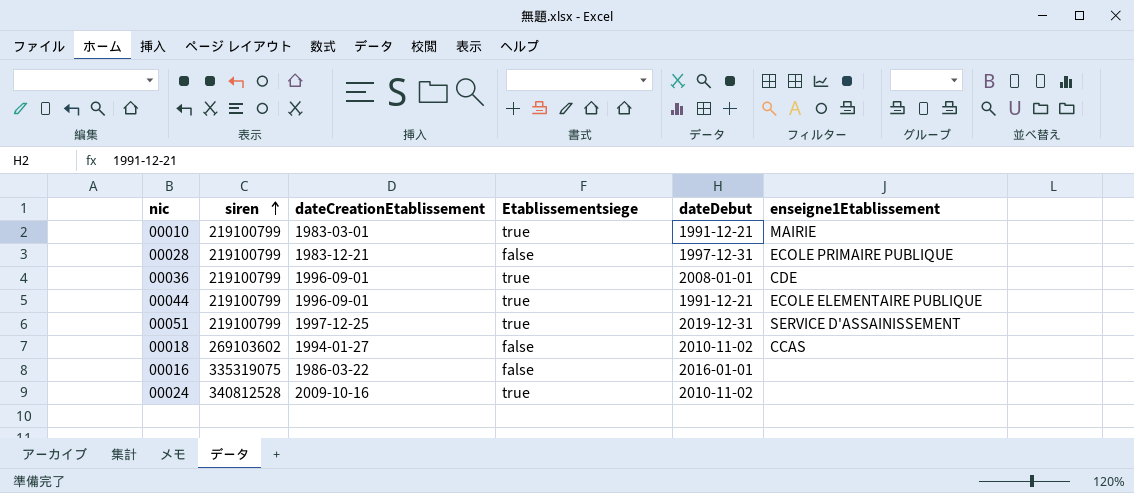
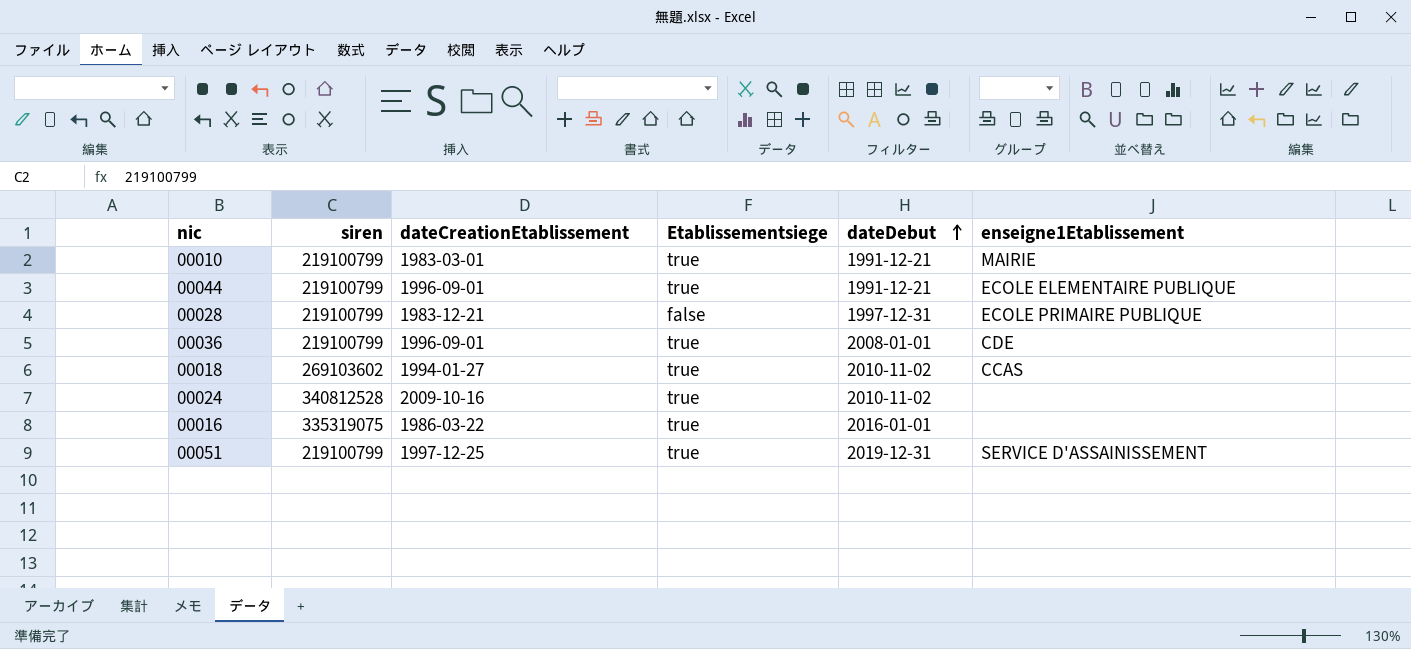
row order: siren ascending -> dateDebut ascending
00018 | Etablissementsiege: false -> true
00016 | Etablissementsiege: false -> true

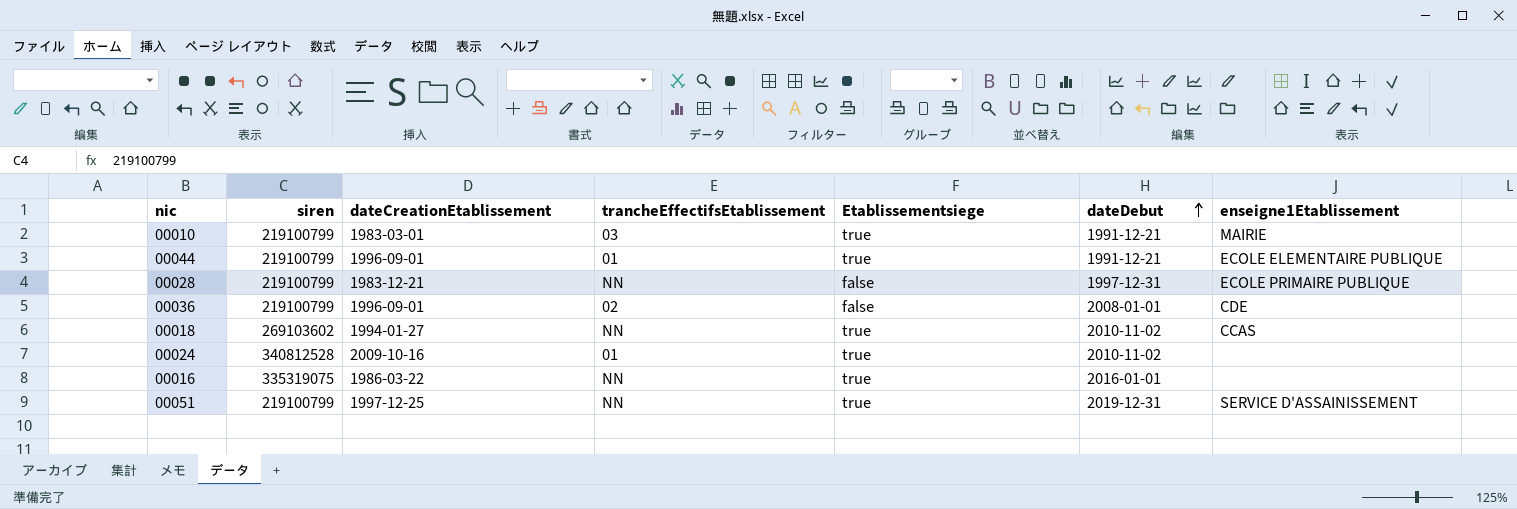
column trancheEffectifsEtablissement | position: none -> 4
00036 | Etablissementsiege: true -> false

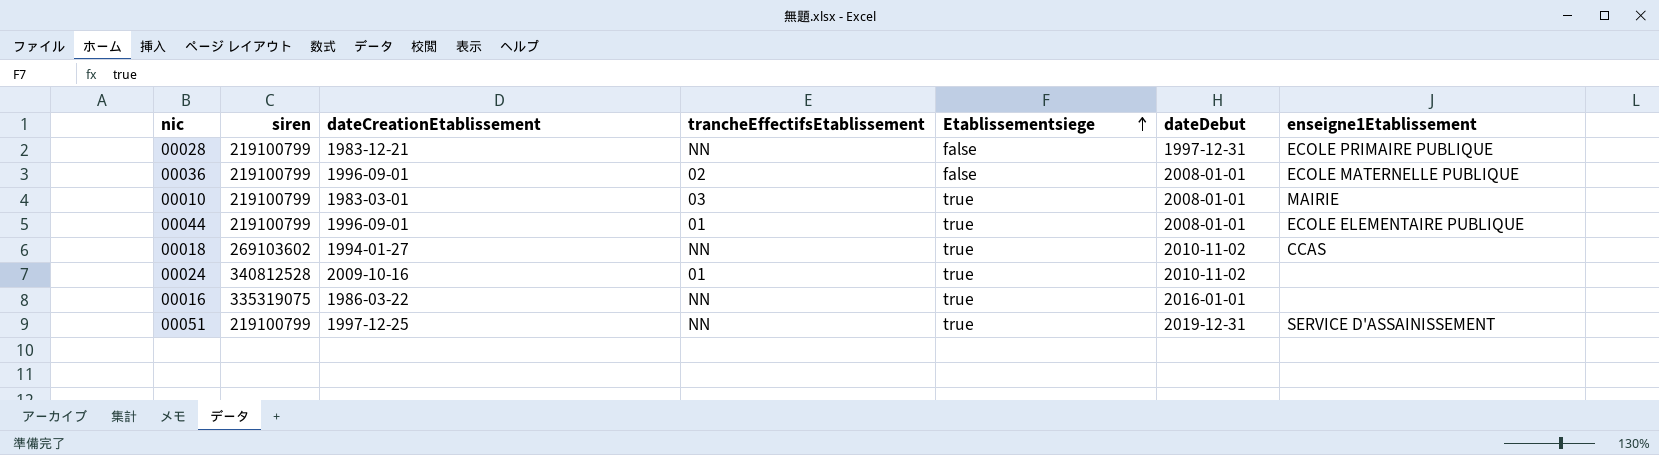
row order: dateDebut ascending -> Etablissementsiege ascending
00036 | enseigne1Etablissement: CDE -> ECOLE MATERNELLE PUBLIQUE
00010 | dateDebut: 1991-12-21 -> 2008-01-01
00044 | dateDebut: 1991-12-21 -> 2008-01-01

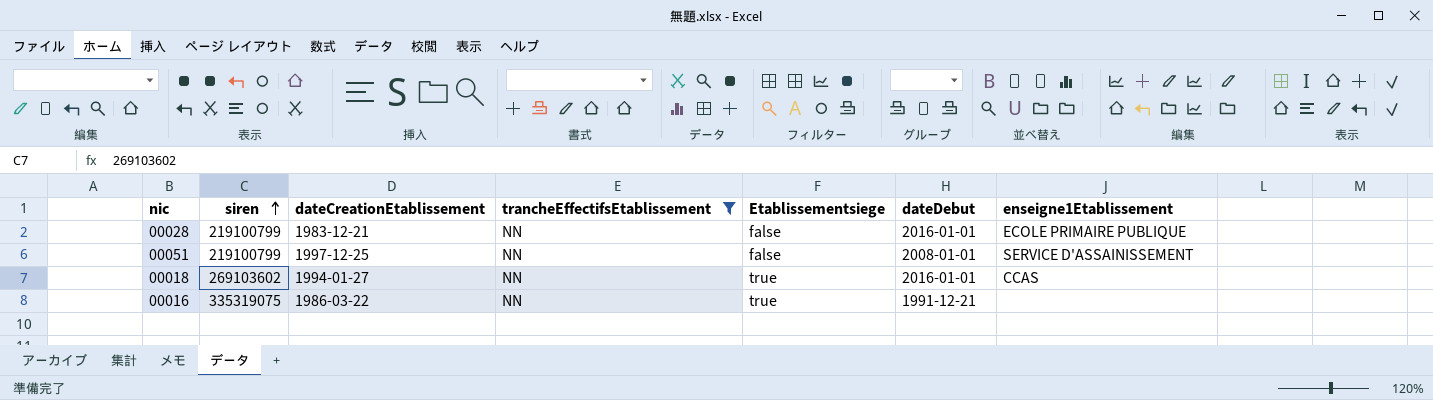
filter: none -> trancheEffectifsEtablissement = NN
row order: Etablissementsiege ascending -> siren ascending
00028 | dateDebut: 1997-12-31 -> 2016-01-01
00051 | Etablissementsiege: true -> false
00051 | dateDebut: 2019-12-31 -> 2008-01-01
00018 | dateDebut: 2010-11-02 -> 2016-01-01
00016 | dateDebut: 2016-01-01 -> 1991-12-21

